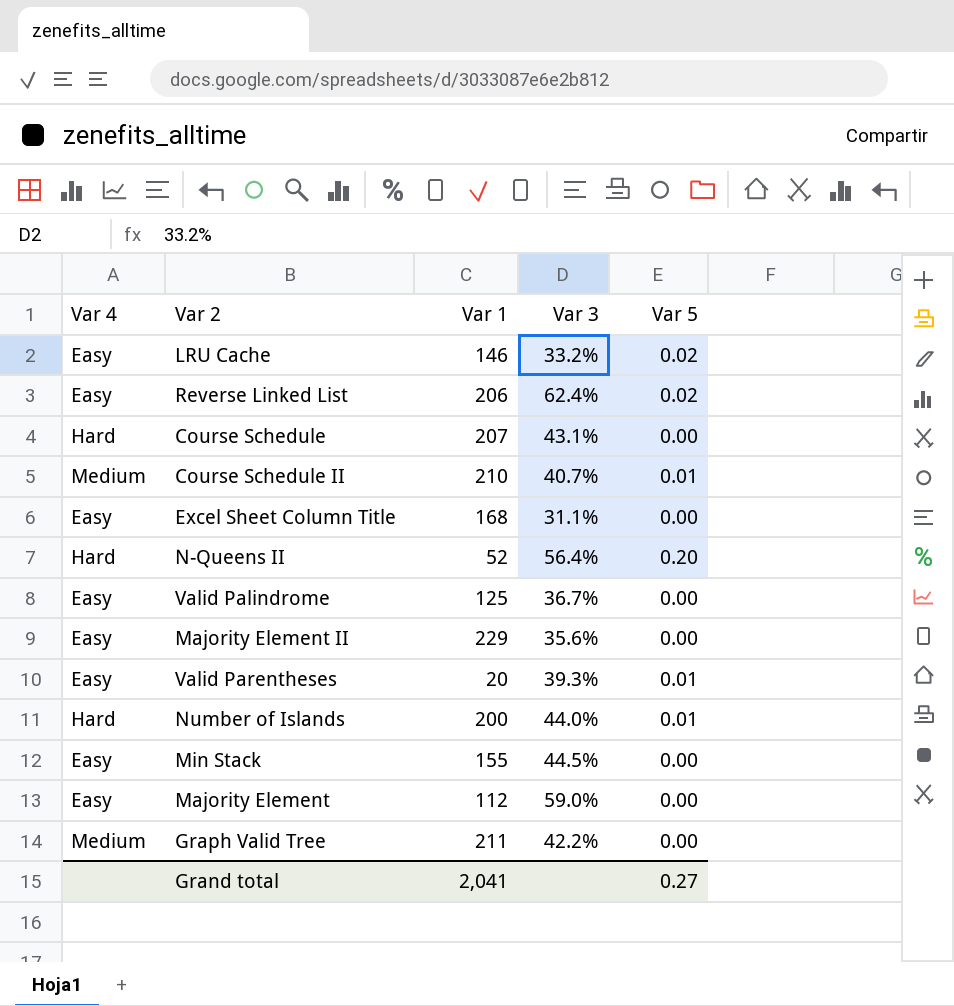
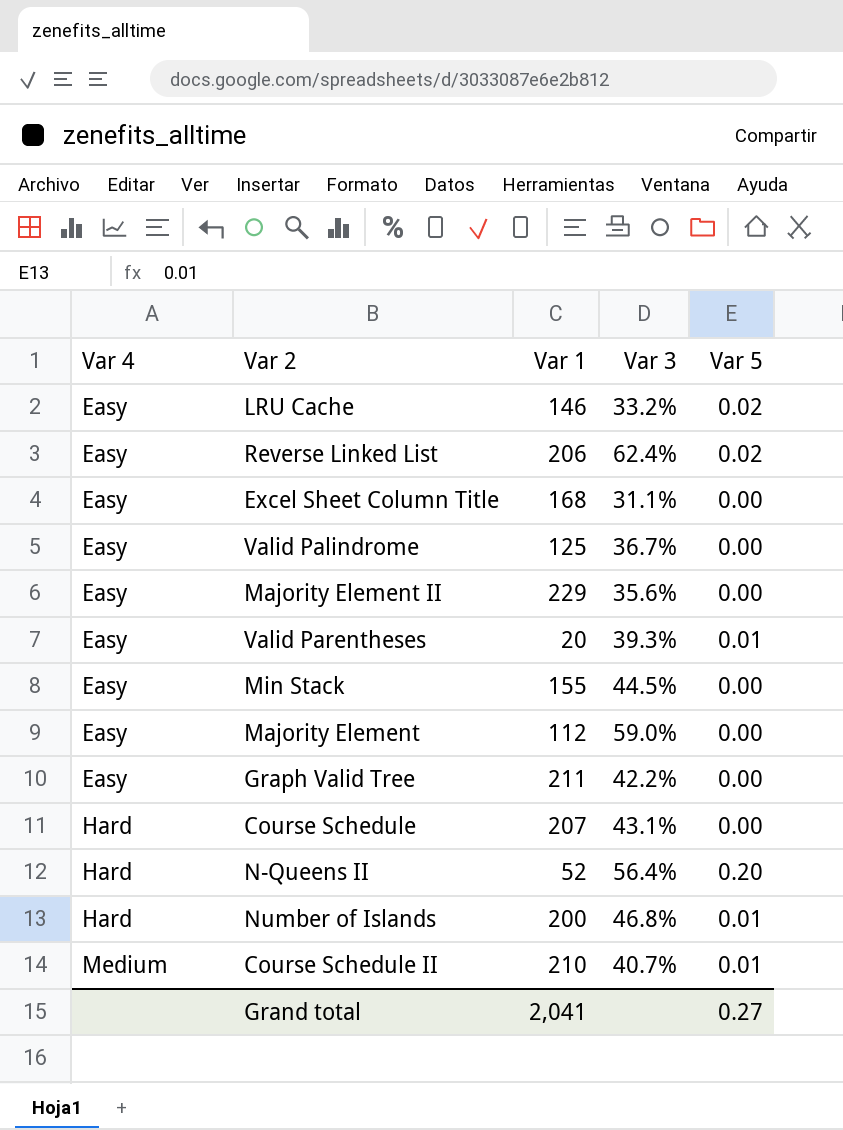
row order: none -> Var 4 ascending
Graph Valid Tree | Var 4: Medium -> Easy
Number of Islands | Var 3: 44.0% -> 46.8%

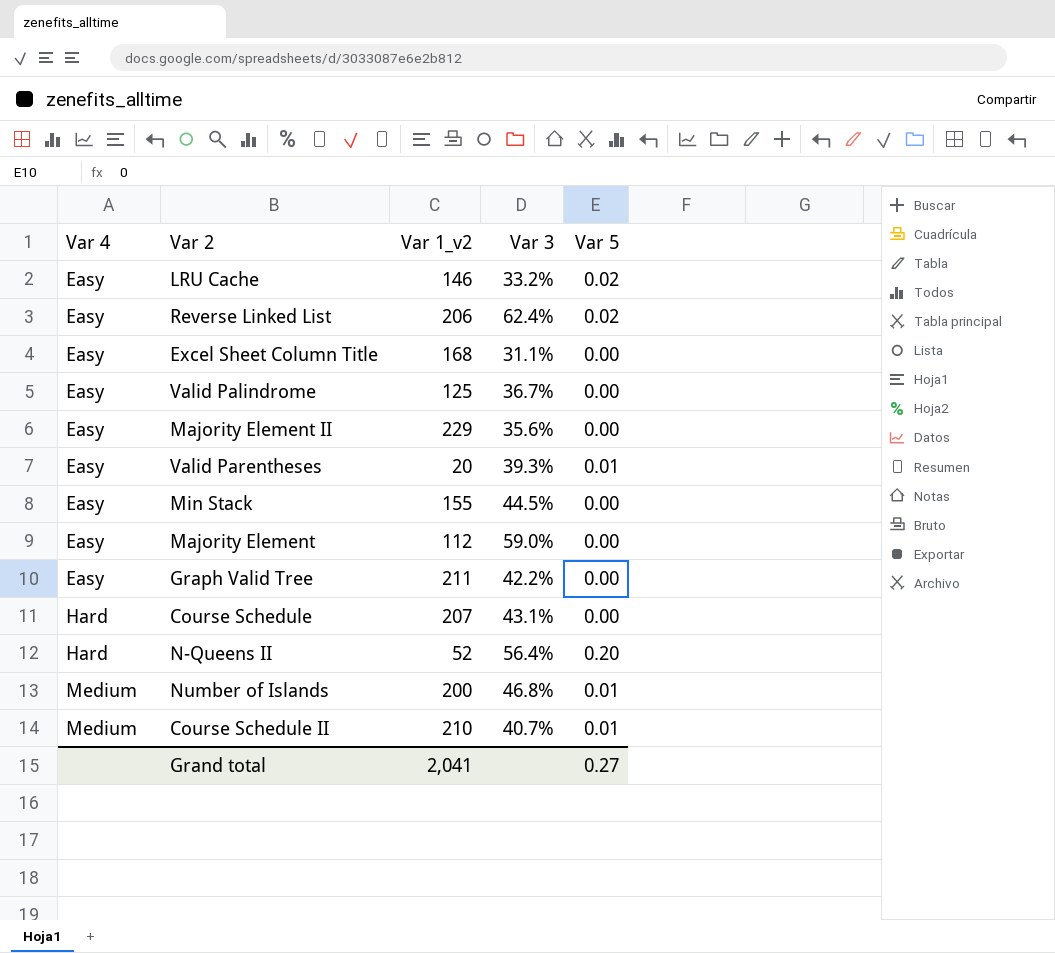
column name: Var 1 -> Var 1_v2
Number of Islands | Var 4: Hard -> Medium

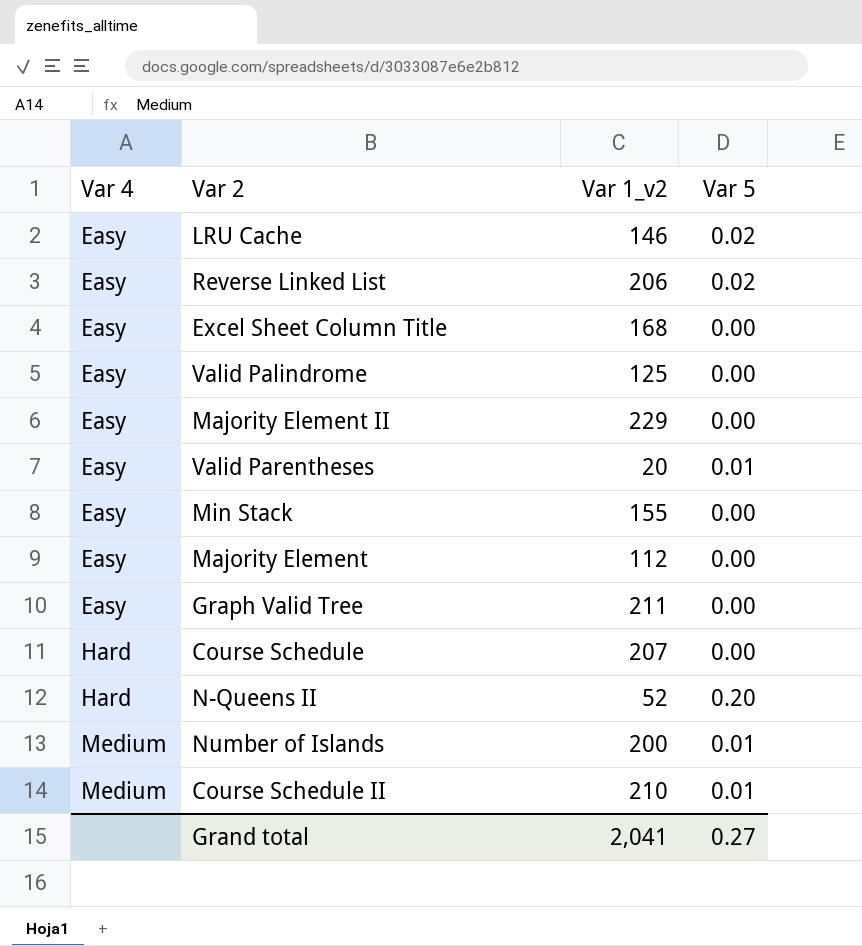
column Var 3 | position: 4 -> none

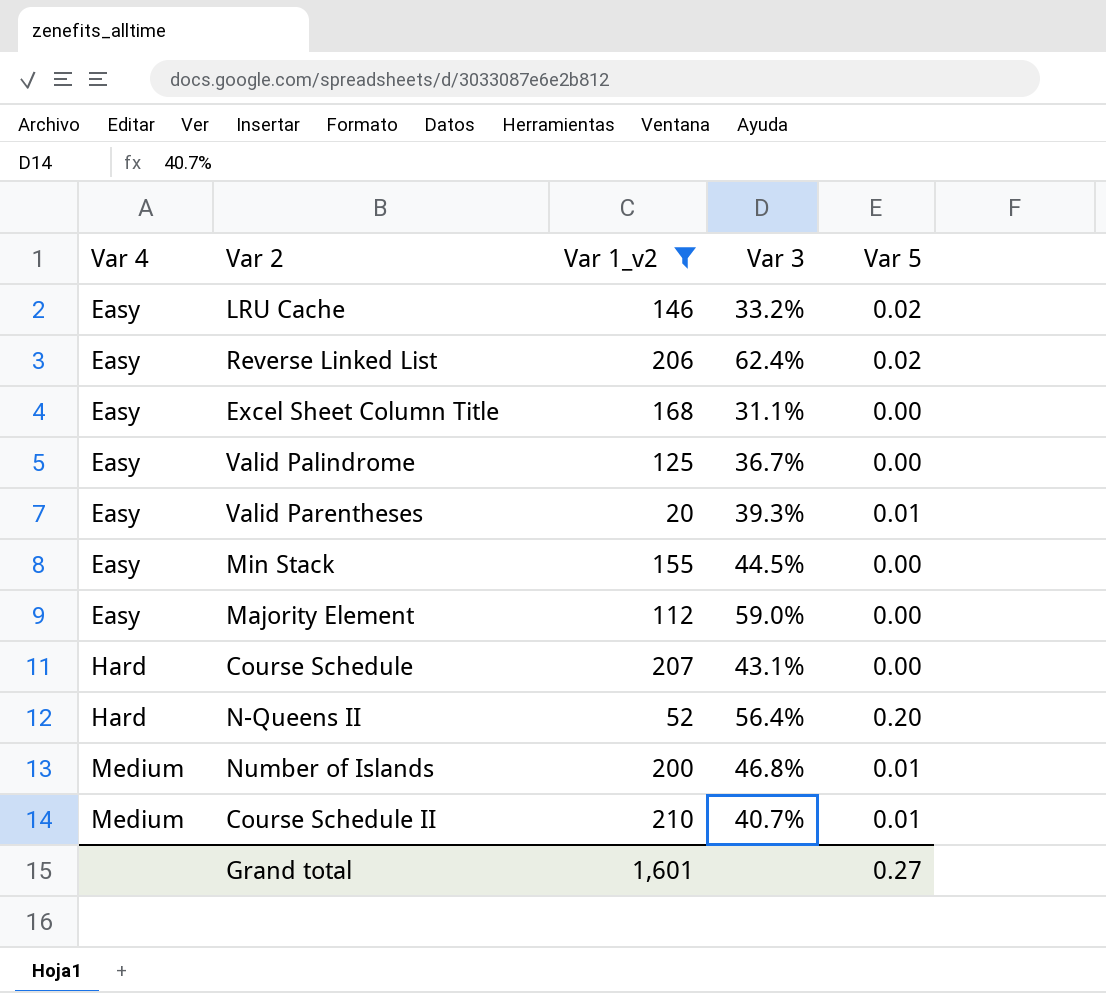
filter: none -> Var 1_v2 <= 210
column Var 3 | position: none -> 4
Grand total | Var 1_v2: 2,041 -> 1,601

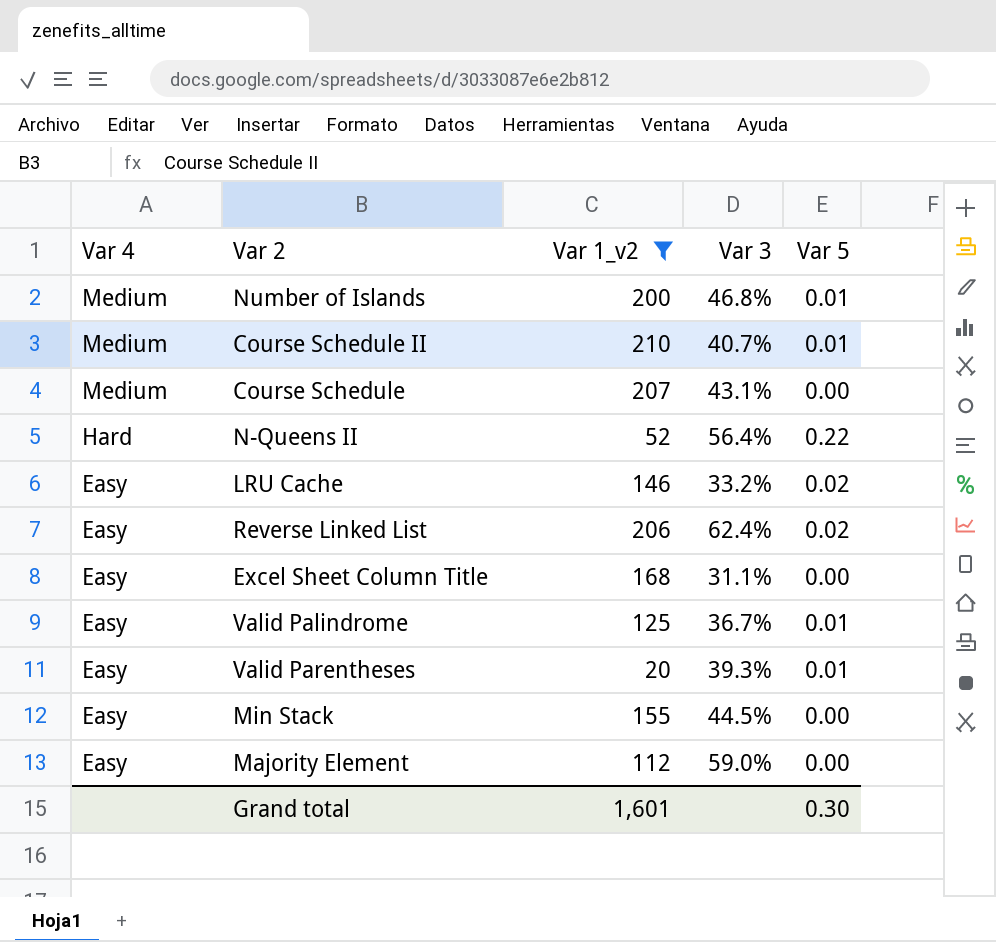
row order: Var 4 ascending -> Var 4 descending
Course Schedule | Var 4: Hard -> Medium
N-Queens II | Var 5: 0.20 -> 0.22
Valid Palindrome | Var 5: 0.00 -> 0.01
Grand total | Var 5: 0.27 -> 0.30

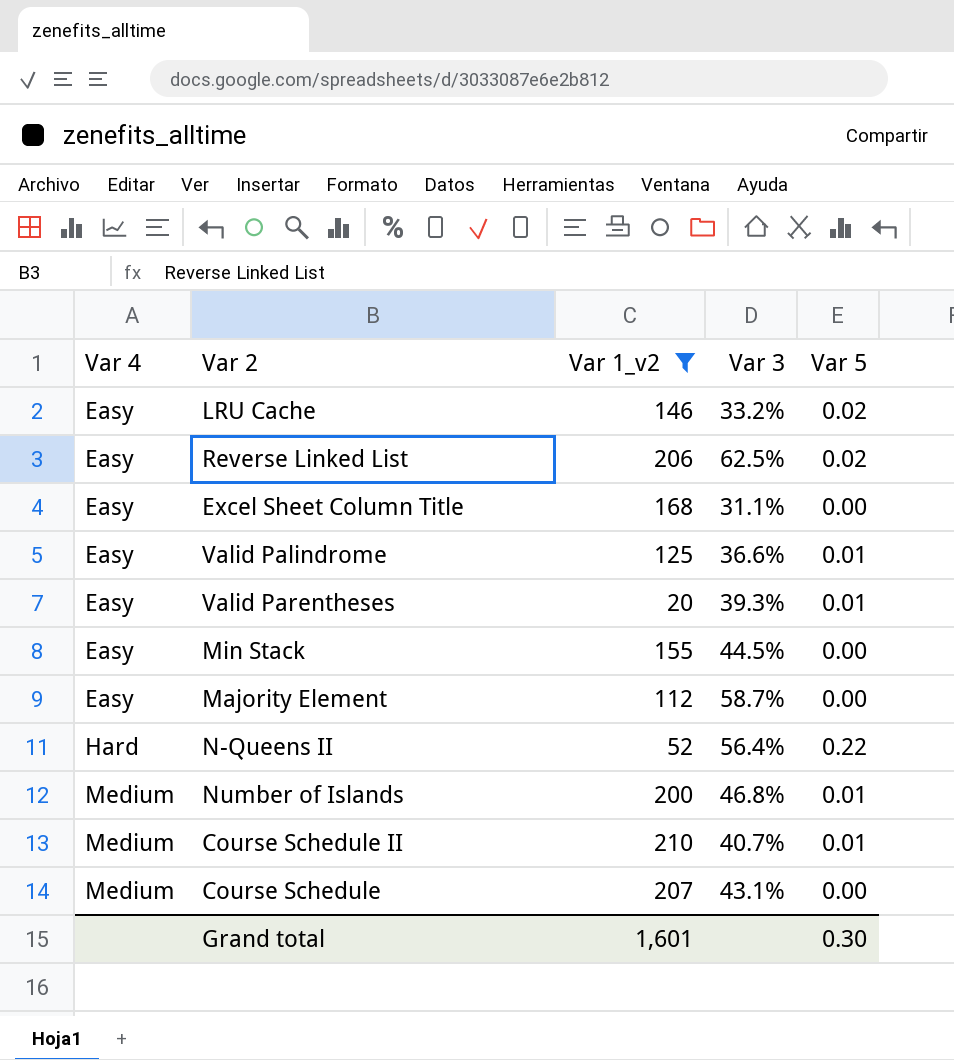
row order: Var 4 descending -> Var 4 ascending
Reverse Linked List | Var 3: 62.4% -> 62.5%
Valid Palindrome | Var 3: 36.7% -> 36.6%
Majority Element | Var 3: 59.0% -> 58.7%

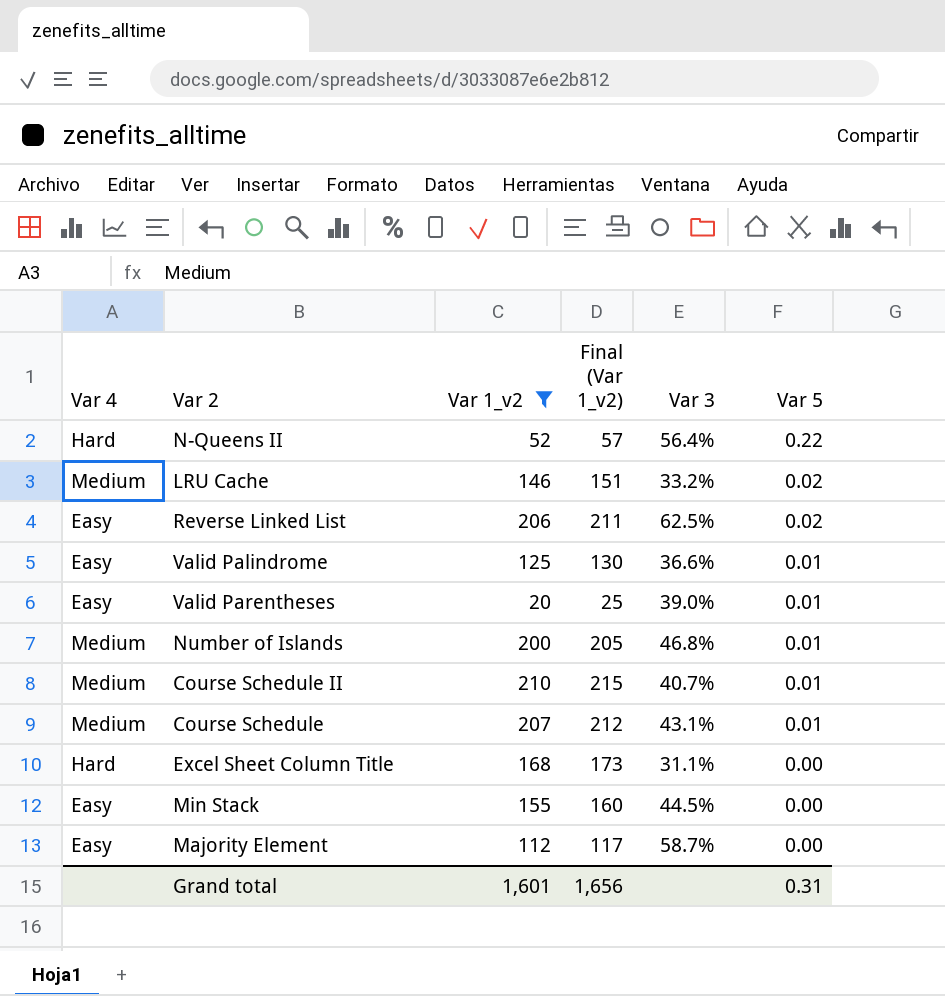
row order: Var 4 ascending -> Var 5 descending
column Final (Var 1_v2) | formula: none -> [Var 1_v2] + 5
LRU Cache | Var 4: Easy -> Medium
Valid Parentheses | Var 3: 39.3% -> 39.0%
Course Schedule | Var 5: 0.00 -> 0.01
Excel Sheet Column Title | Var 4: Easy -> Hard
Grand total | Var 5: 0.30 -> 0.31

